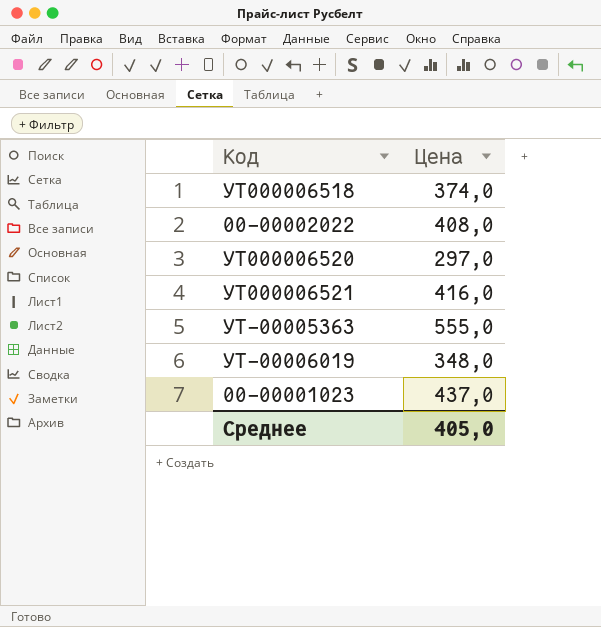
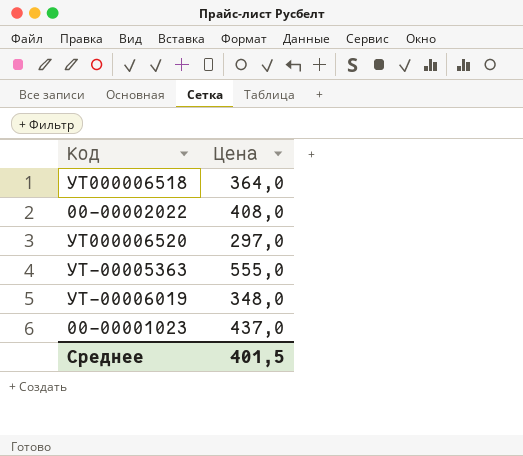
row УТ000006521: 416,0 -> none
УТ000006518 | Цена: 374,0 -> 364,0
Среднее | Цена: 405,0 -> 401,5

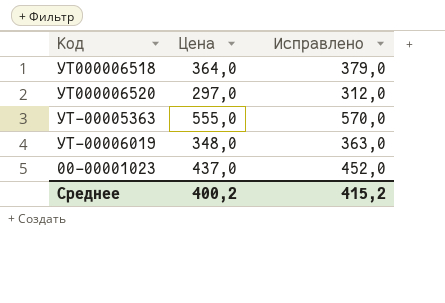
column Исправлено | formula: none -> [Цена] + 15
row 00-00002022: 408,0 -> none
Среднее | Цена: 401,5 -> 400,2

